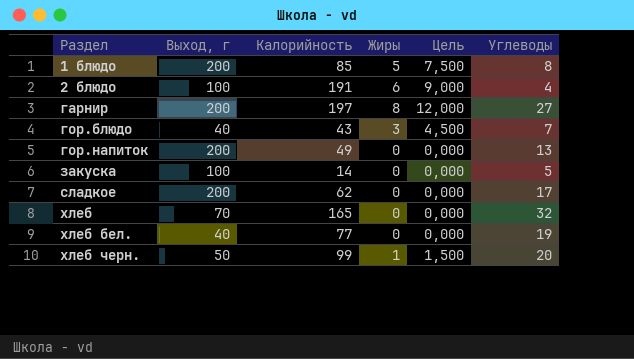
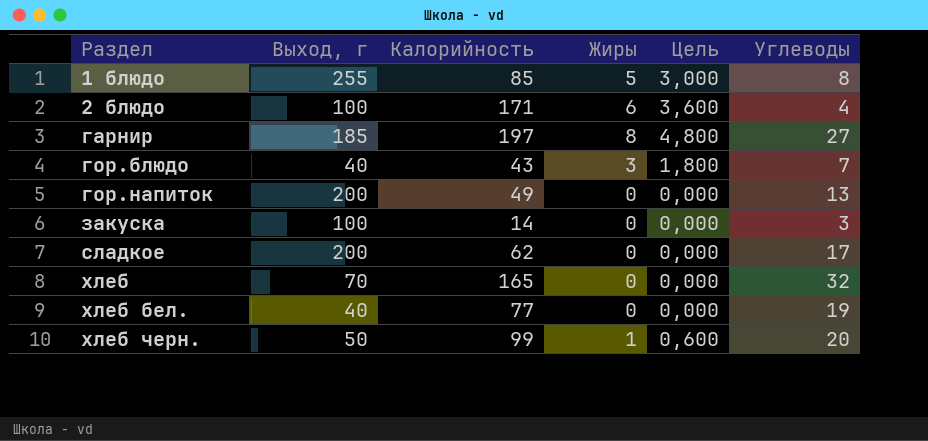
column Цель | formula: [Жиры] * 1,5 -> [Жиры] * 0,6
1 блюдо | Выход, г: 200 -> 255
2 блюдо | Калорийность: 191 -> 171
гарнир | Выход, г: 200 -> 185
закуска | Углеводы: 5 -> 3

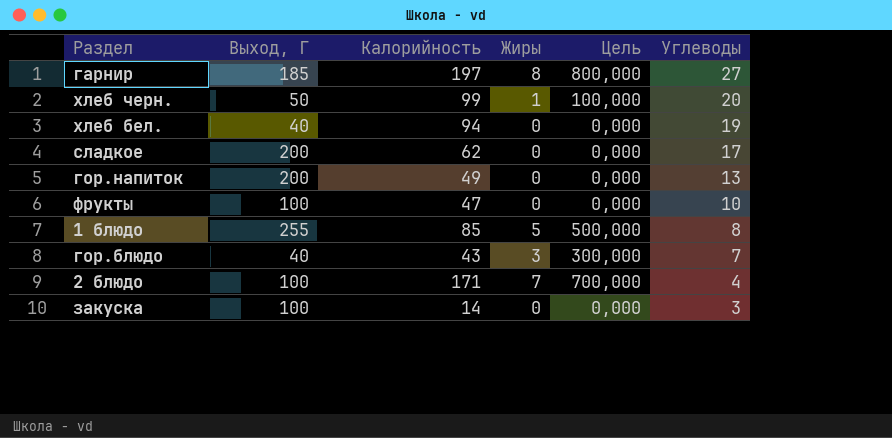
row order: Раздел ascending -> Углеводы descending
column name: Выход, г -> Выход, Г
column Цель | formula: [Жиры] * 0,6 -> [Жиры] * 100
row хлеб: 70 | 165 | 0 | 0,000 | 32 -> none
хлеб бел. | Калорийность: 77 -> 94
row фрукты: none -> 100 | 47 | 0 | 0,000 | 10
2 блюдо | Жиры: 6 -> 7

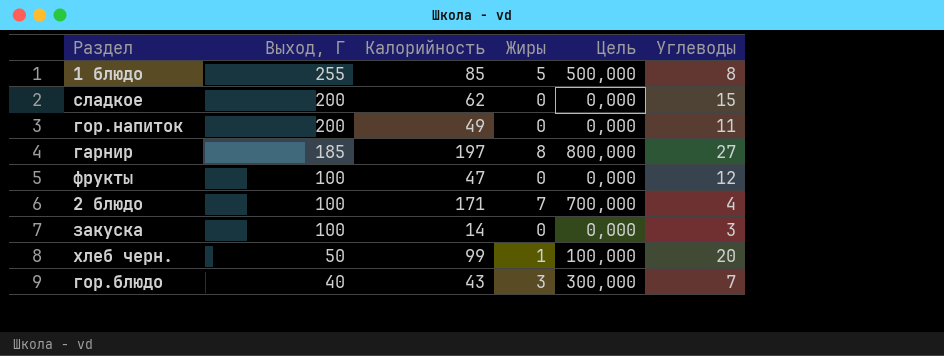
row order: Углеводы descending -> Выход, Г descending
row хлеб бел.: 40 | 94 | 0 | 0,000 | 19 -> none
сладкое | Углеводы: 17 -> 15
гор.напиток | Углеводы: 13 -> 11
фрукты | Углеводы: 10 -> 12

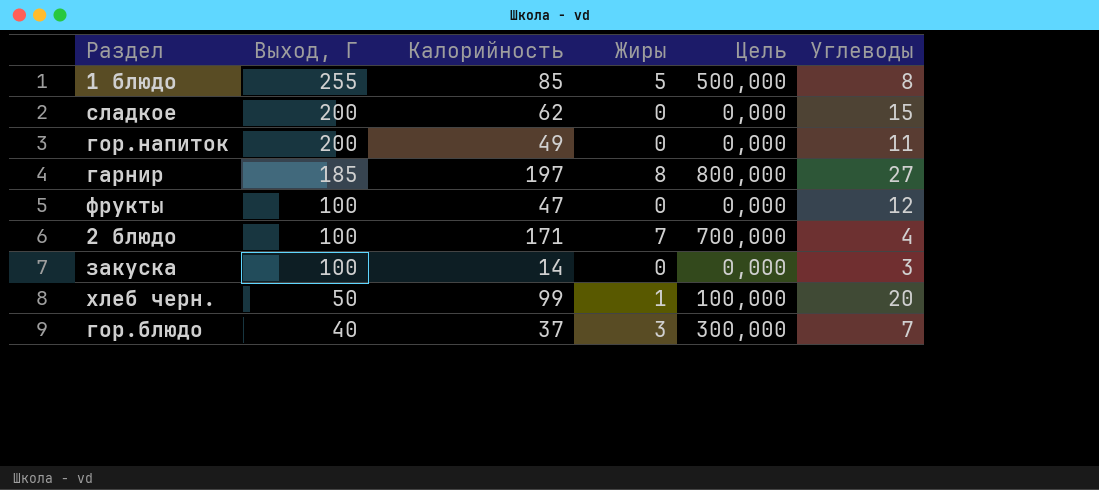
гор.блюдо | Калорийность: 43 -> 37

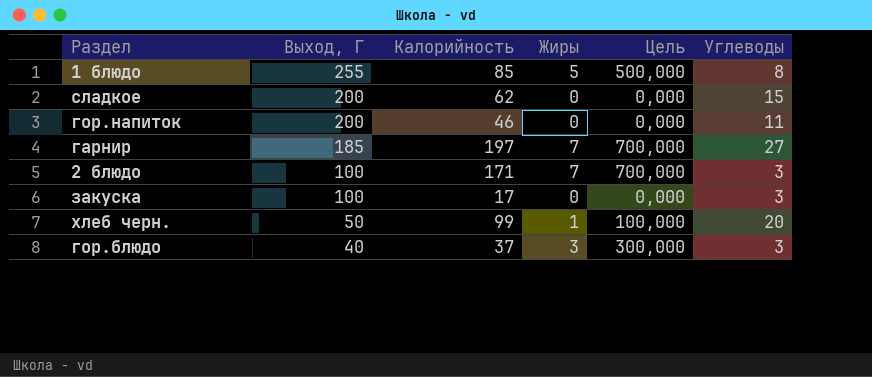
row фрукты: 100 | 47 | 0 | 0,000 | 12 -> none
гор.напиток | Калорийность: 49 -> 46
гарнир | Жиры: 8 -> 7
гарнир | Цель: 800,000 -> 700,000
2 блюдо | Углеводы: 4 -> 3
закуска | Калорийность: 14 -> 17
гор.блюдо | Углеводы: 7 -> 3

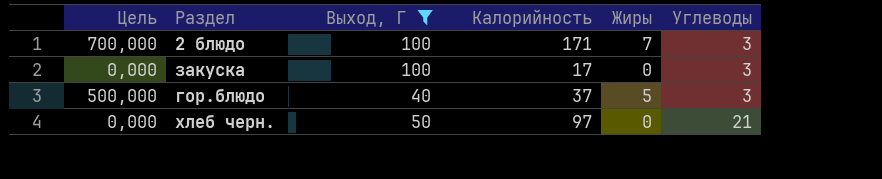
filter: none -> Выход, Г <= 100
row order: Выход, Г descending -> Углеводы ascending
column Цель | position: 5 -> 1
гор.блюдо | Цель: 300,000 -> 500,000
гор.блюдо | Жиры: 3 -> 5
хлеб черн. | Цель: 100,000 -> 0,000
хлеб черн. | Калорийность: 99 -> 97
хлеб черн. | Жиры: 1 -> 0
хлеб черн. | Углеводы: 20 -> 21

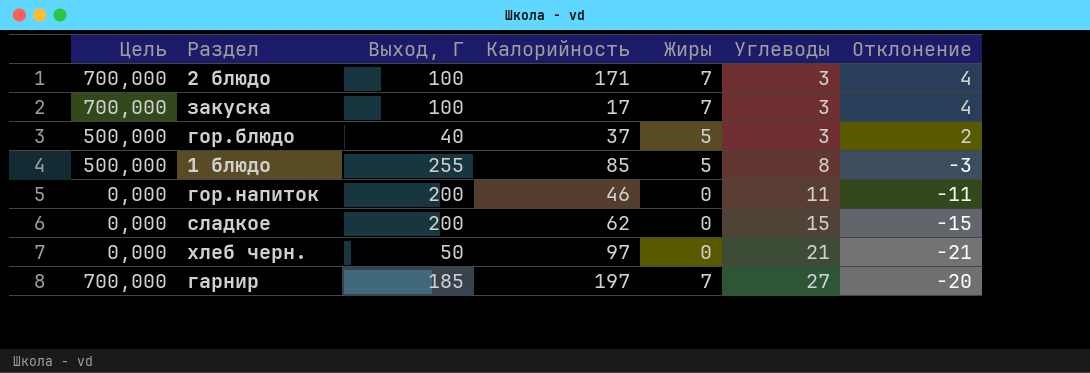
filter: Выход, Г <= 100 -> none
column Отклонение | formula: none -> [Жиры] - [Углеводы]
закуска | Цель: 0,000 -> 700,000
закуска | Жиры: 0 -> 7

